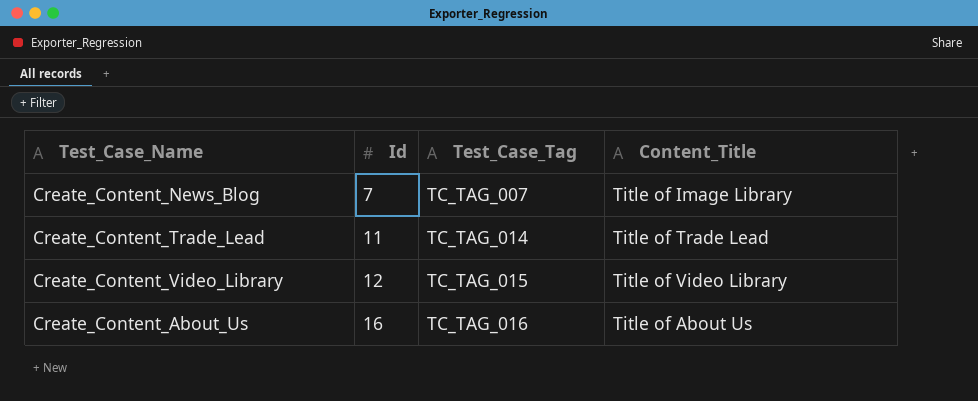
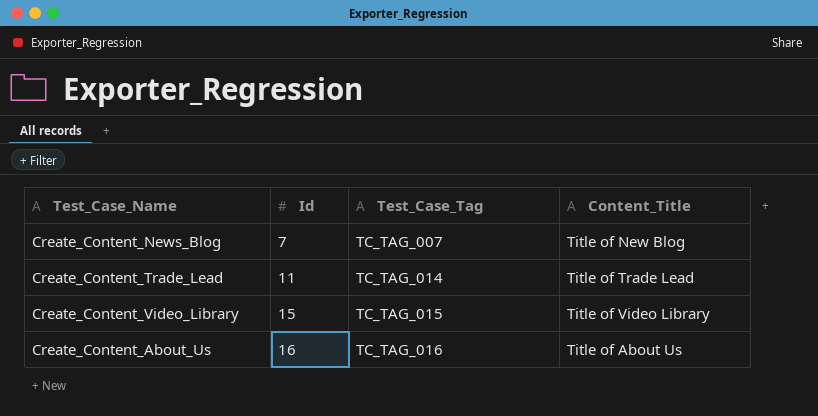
Create_Content_News_Blog | Content_Title: Title of Image Library -> Title of New Blog
Create_Content_Video_Library | Id: 12 -> 15

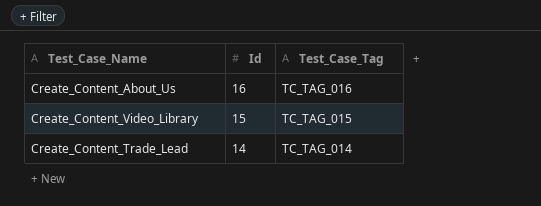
row order: Id ascending -> Id descending
column Content_Title | position: 4 -> none
row Create_Content_News_Blog: 7 | TC_TAG_007 | Title of New Blog -> none
Create_Content_Trade_Lead | Id: 11 -> 14

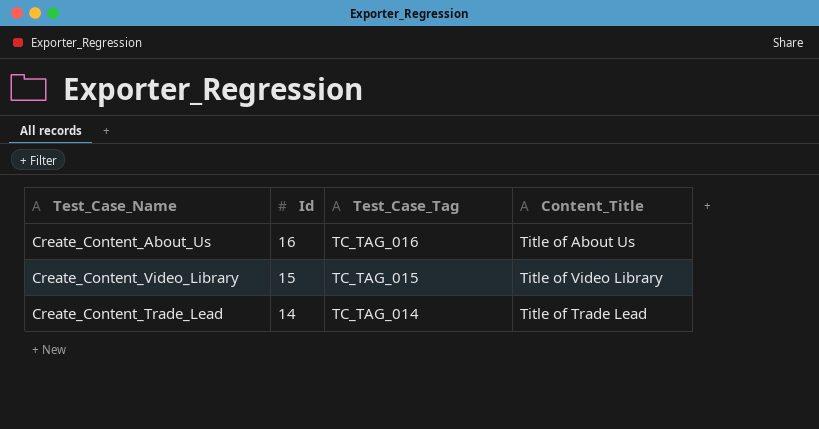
column Content_Title | position: none -> 4

